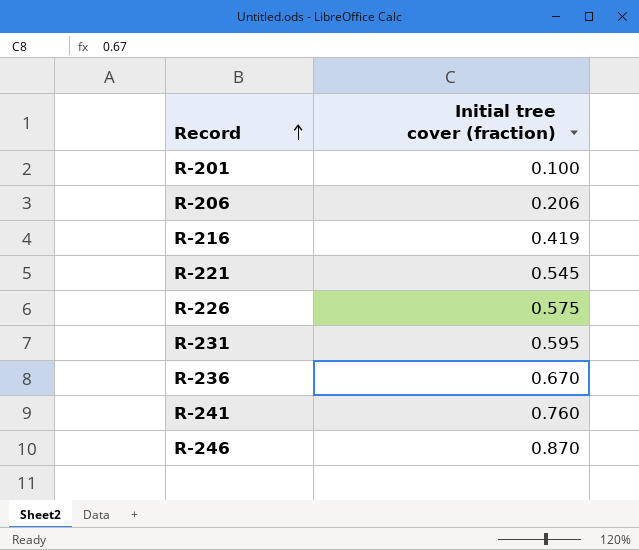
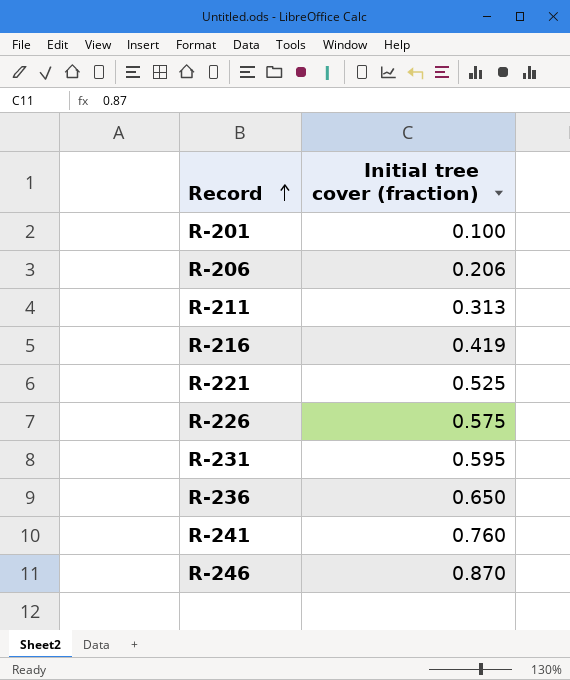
row R-211: none -> 0.313
R-221 | Initial tree cover (fraction): 0.545 -> 0.525
R-236 | Initial tree cover (fraction): 0.670 -> 0.650

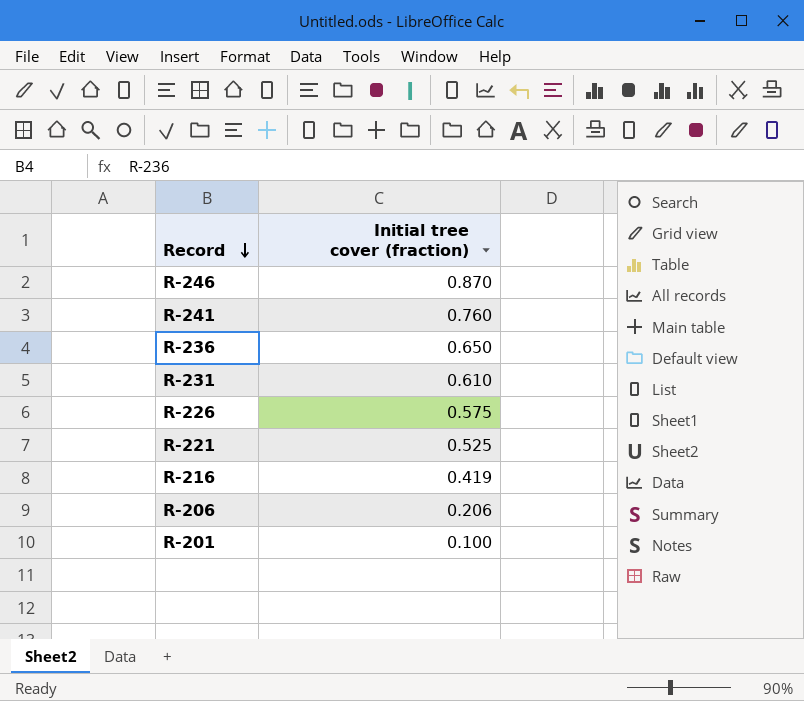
row order: Record ascending -> Record descending
row R-211: 0.313 -> none
R-231 | Initial tree cover (fraction): 0.595 -> 0.610

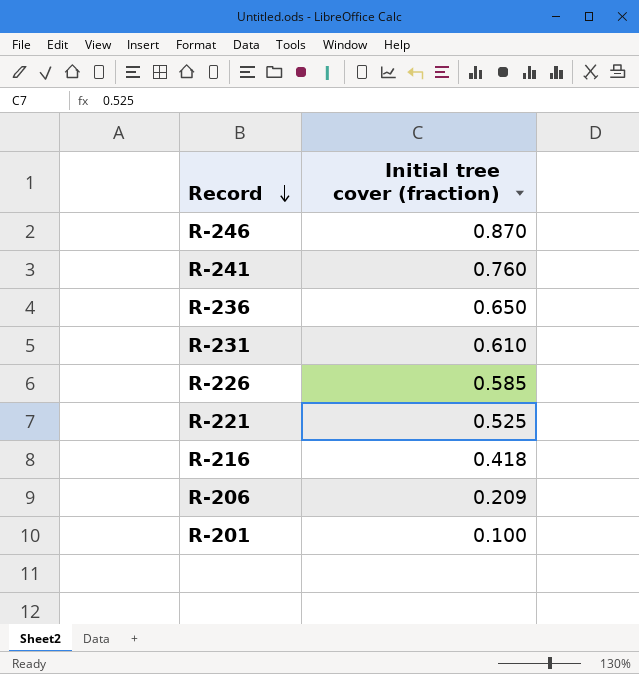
R-226 | Initial tree cover (fraction): 0.575 -> 0.585
R-216 | Initial tree cover (fraction): 0.419 -> 0.418
R-206 | Initial tree cover (fraction): 0.206 -> 0.209

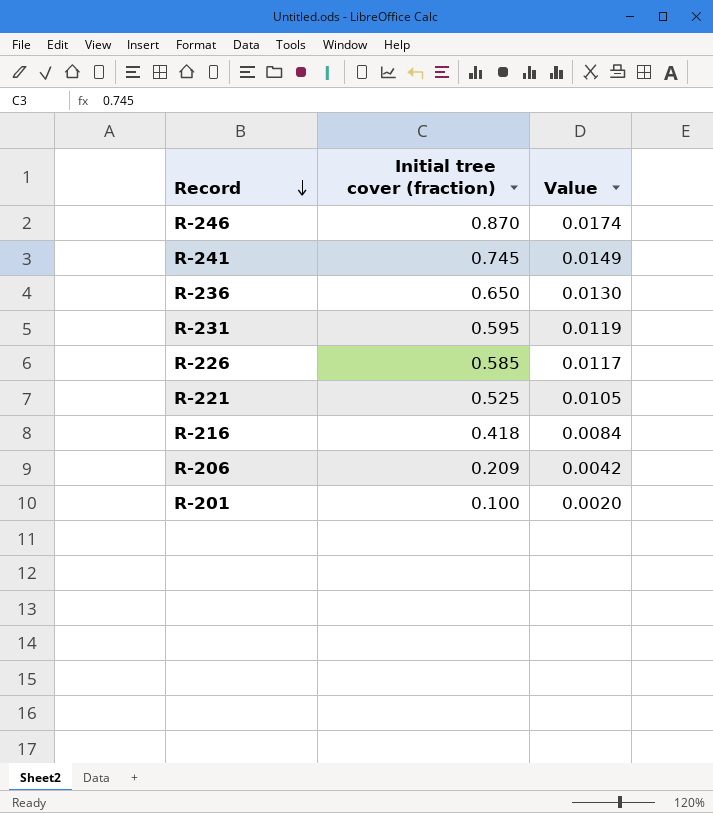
column Value | formula: none -> [Initial tree cover (fraction)] * 0.02
R-241 | Initial tree cover (fraction): 0.760 -> 0.745
R-231 | Initial tree cover (fraction): 0.610 -> 0.595

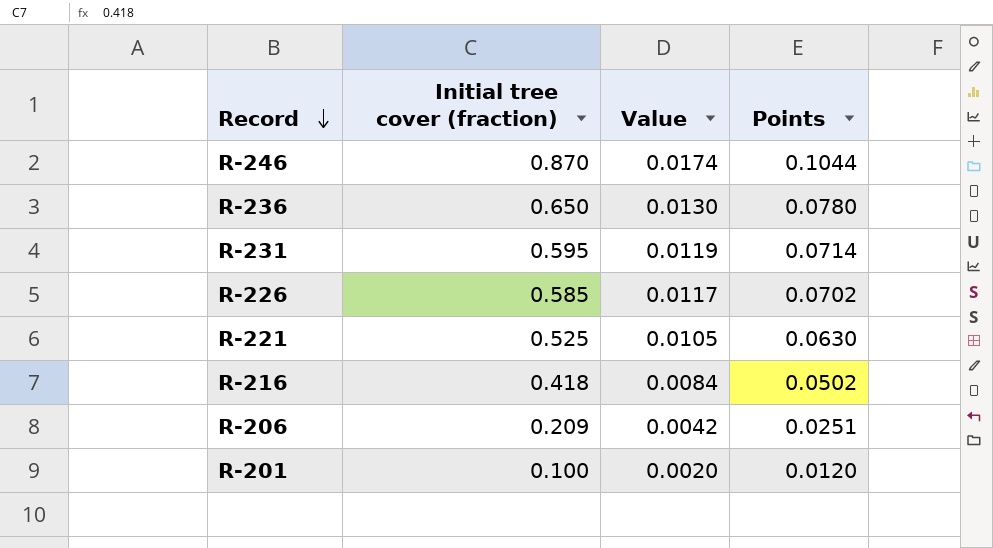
column Points | formula: none -> [Initial tree cover (fraction)] * 0.12
row R-241: 0.745 | 0.0149 -> none

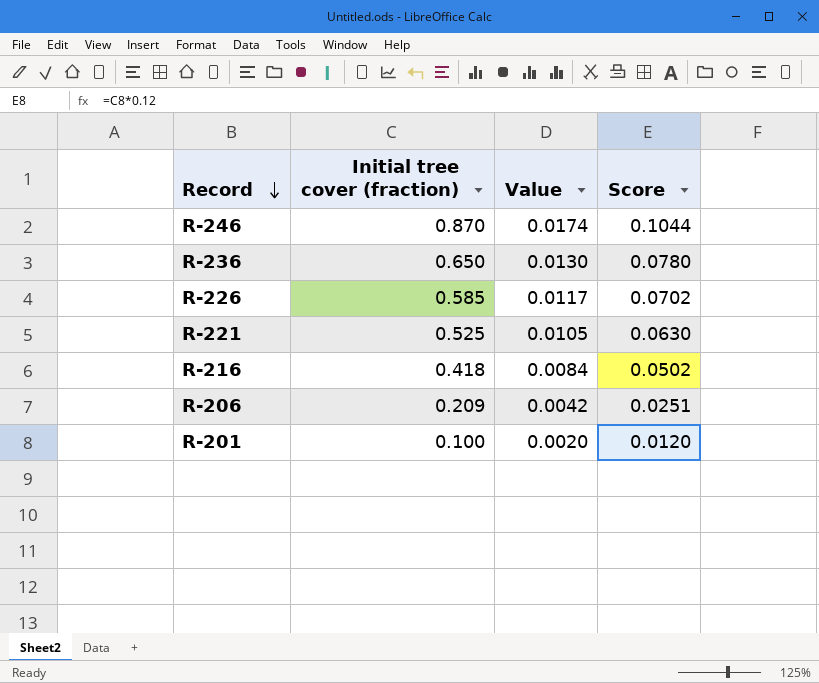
column name: Points -> Score
row R-231: 0.595 | 0.0119 | 0.0714 -> none

